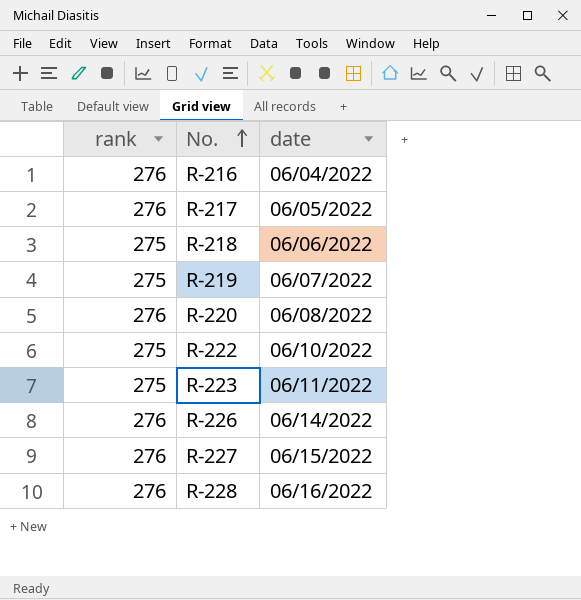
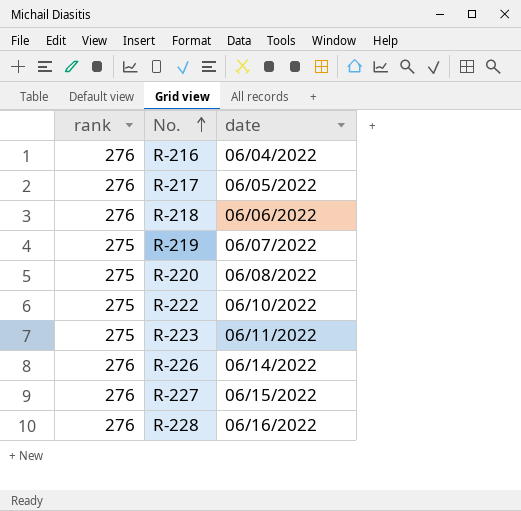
R-218 | rank: 275 -> 276
R-220 | rank: 276 -> 275

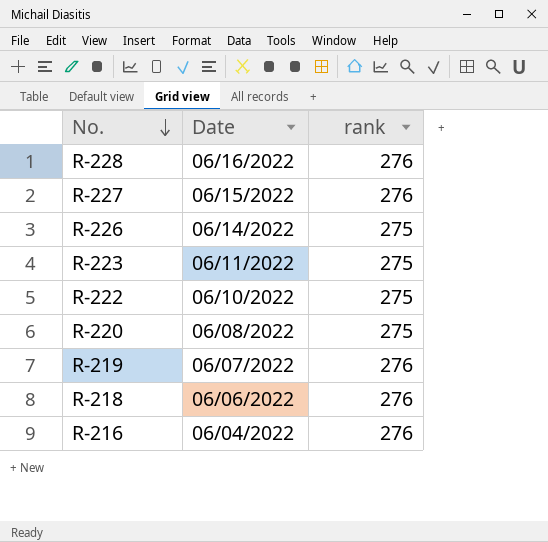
row order: No. ascending -> No. descending
column name: date -> Date
column rank | position: 1 -> 3
row R-217: 276 | 06/05/2022 -> none
R-226 | rank: 276 -> 275
R-219 | rank: 275 -> 276

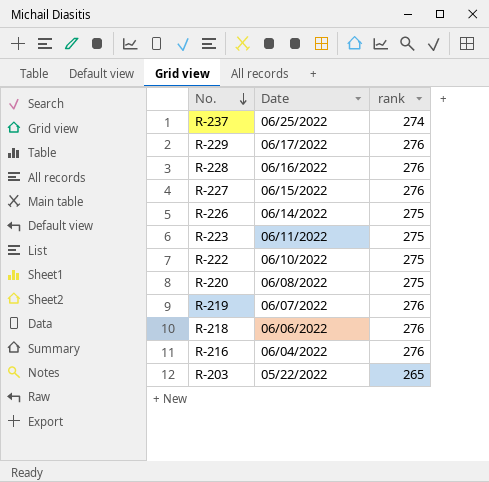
row R-237: none -> 06/25/2022 | 274
row R-229: none -> 06/17/2022 | 276
row R-203: none -> 05/22/2022 | 265

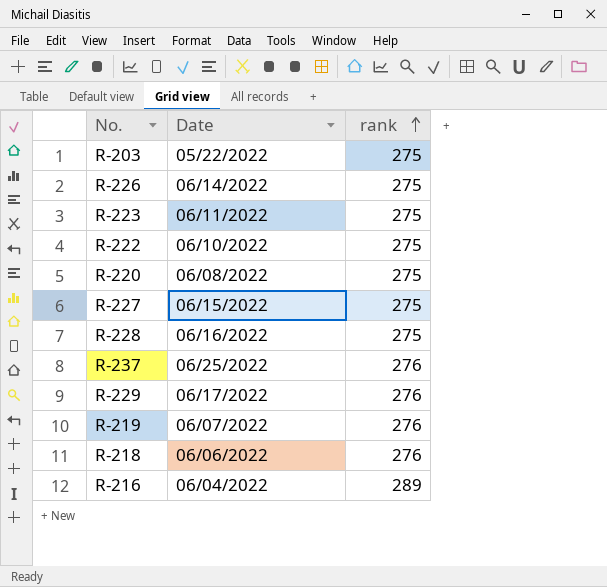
row order: No. descending -> rank ascending
R-203 | rank: 265 -> 275
R-227 | rank: 276 -> 275
R-228 | rank: 276 -> 275
R-237 | rank: 274 -> 276
R-216 | rank: 276 -> 289

